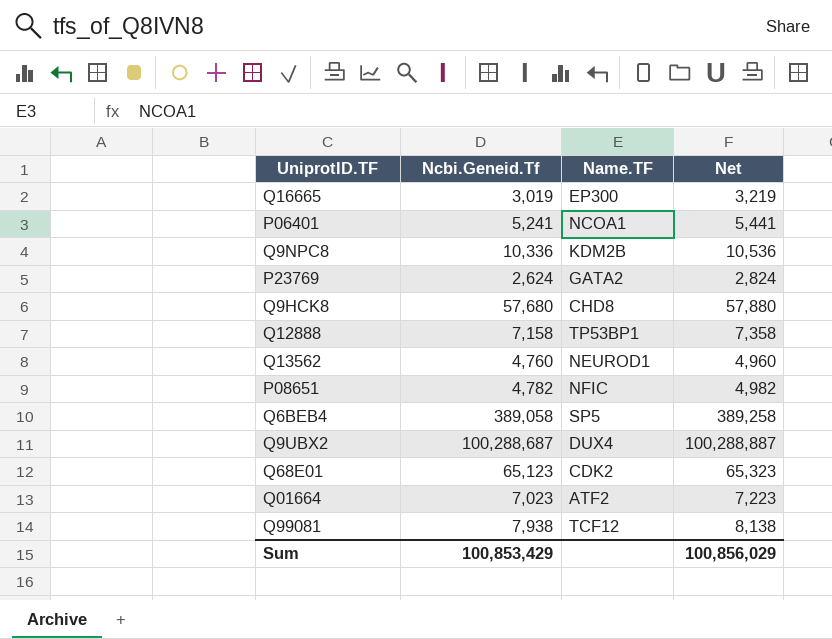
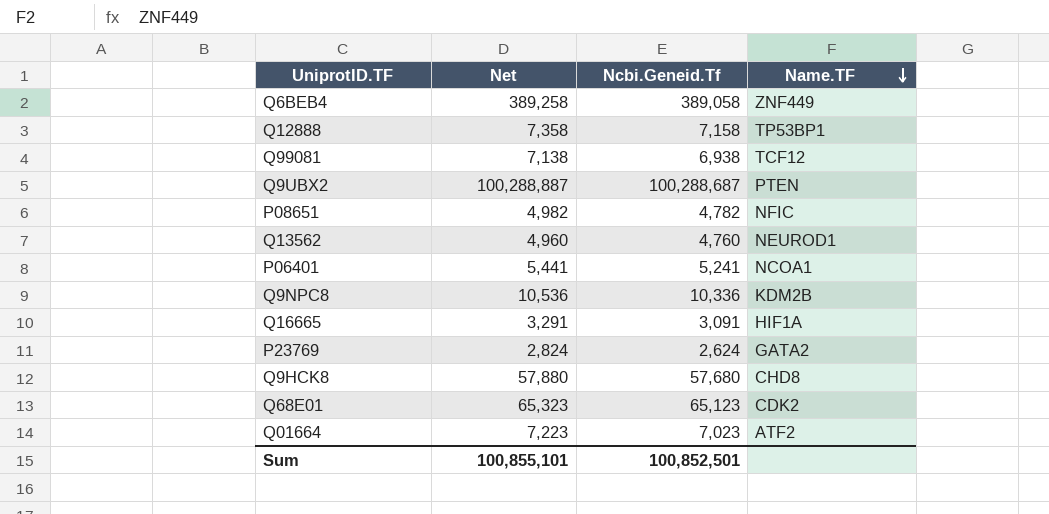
row order: none -> Name.TF descending
column Net | position: 4 -> 2
Q6BEB4 | Name.TF: SP5 -> ZNF449
Q99081 | Net: 8,138 -> 7,138
Q99081 | Ncbi.Geneid.Tf: 7,938 -> 6,938
Q9UBX2 | Name.TF: DUX4 -> PTEN
Q16665 | Net: 3,219 -> 3,291
Q16665 | Ncbi.Geneid.Tf: 3,019 -> 3,091
Q16665 | Name.TF: EP300 -> HIF1A
Sum | Net: 100,856,029 -> 100,855,101
Sum | Ncbi.Geneid.Tf: 100,853,429 -> 100,852,501

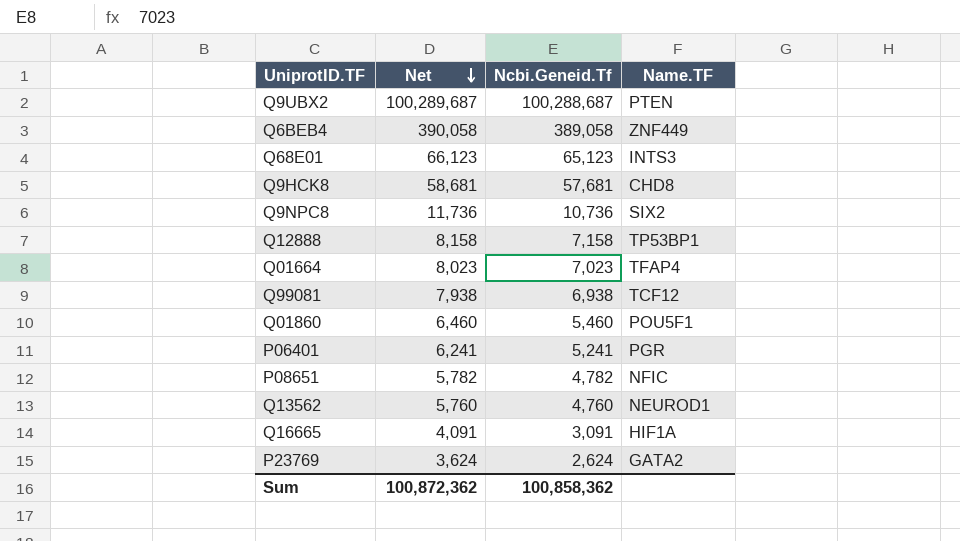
row order: Name.TF descending -> Net descending
column Net | formula: [Ncbi.Geneid.Tf] + 200 -> [Ncbi.Geneid.Tf] + 1000
Q68E01 | Name.TF: CDK2 -> INTS3
Q9HCK8 | Ncbi.Geneid.Tf: 57,680 -> 57,681
Q9NPC8 | Ncbi.Geneid.Tf: 10,336 -> 10,736
Q9NPC8 | Name.TF: KDM2B -> SIX2
Q01664 | Name.TF: ATF2 -> TFAP4
row Q01860: none -> 6,460 | 5,460 | POU5F1
P06401 | Name.TF: NCOA1 -> PGR
Sum | Net: 100,855,101 -> 100,872,362
Sum | Ncbi.Geneid.Tf: 100,852,501 -> 100,858,362

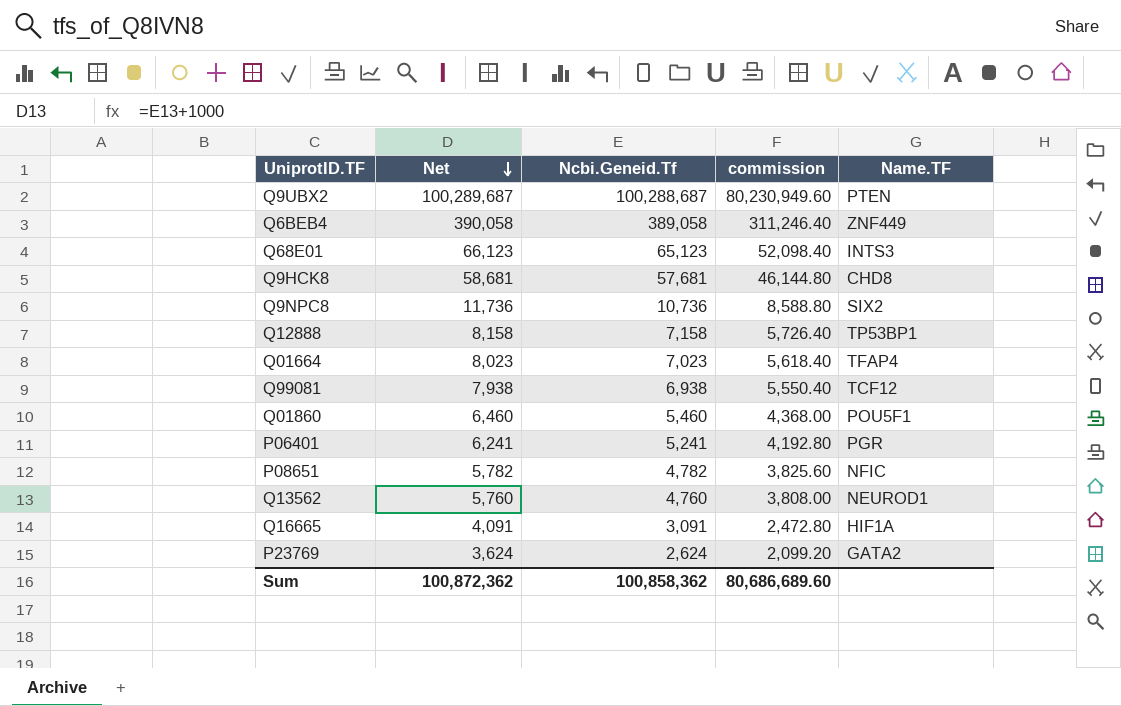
column commission | formula: none -> [Ncbi.Geneid.Tf] * 0.8

